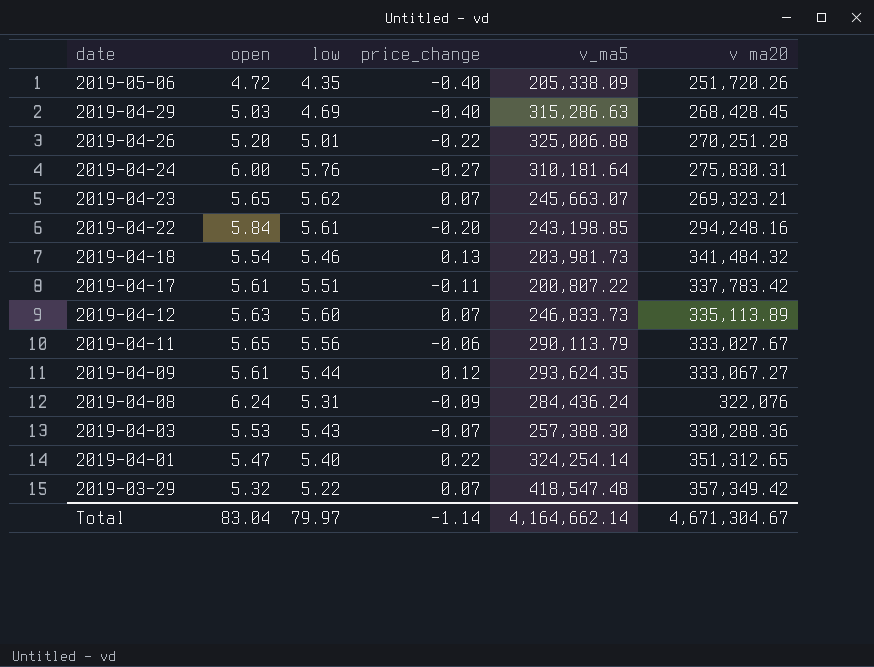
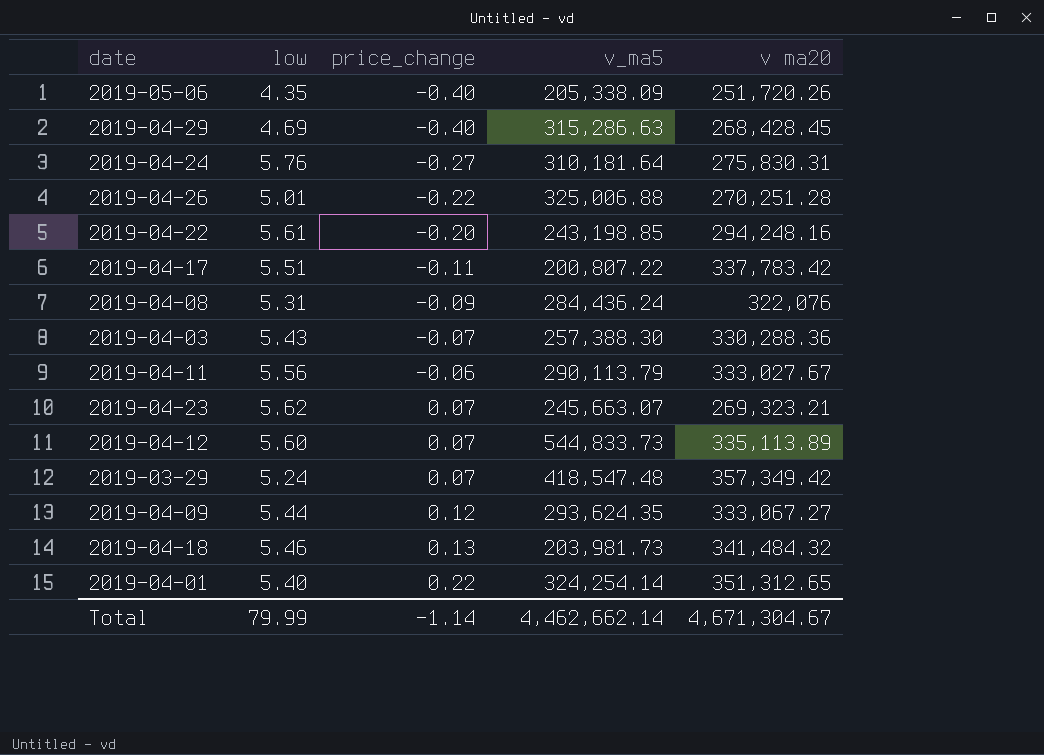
row order: date descending -> price_change ascending
column open | position: 2 -> none
2019-04-12 | v_ma5: 246,833.73 -> 544,833.73
2019-03-29 | low: 5.22 -> 5.24
Total | low: 79.97 -> 79.99
Total | v_ma5: 4,164,662.14 -> 4,462,662.14

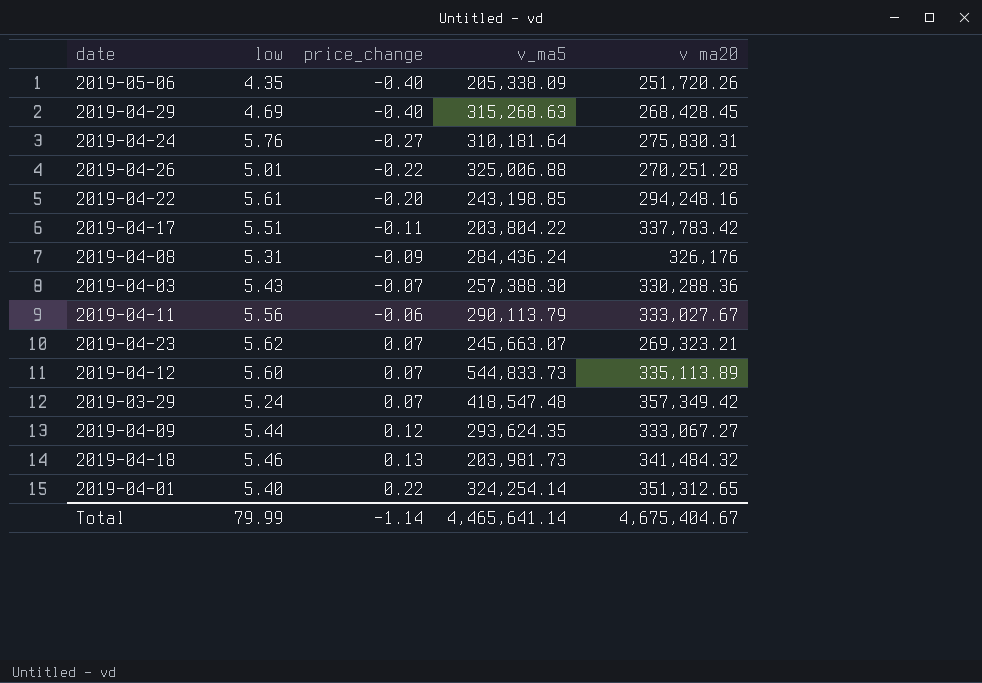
2019-04-29 | v_ma5: 315,286.63 -> 315,268.63
2019-04-17 | v_ma5: 200,807.22 -> 203,804.22
2019-04-08 | v ma20: 322,076 -> 326,176
Total | v_ma5: 4,462,662.14 -> 4,465,641.14
Total | v ma20: 4,671,304.67 -> 4,675,404.67

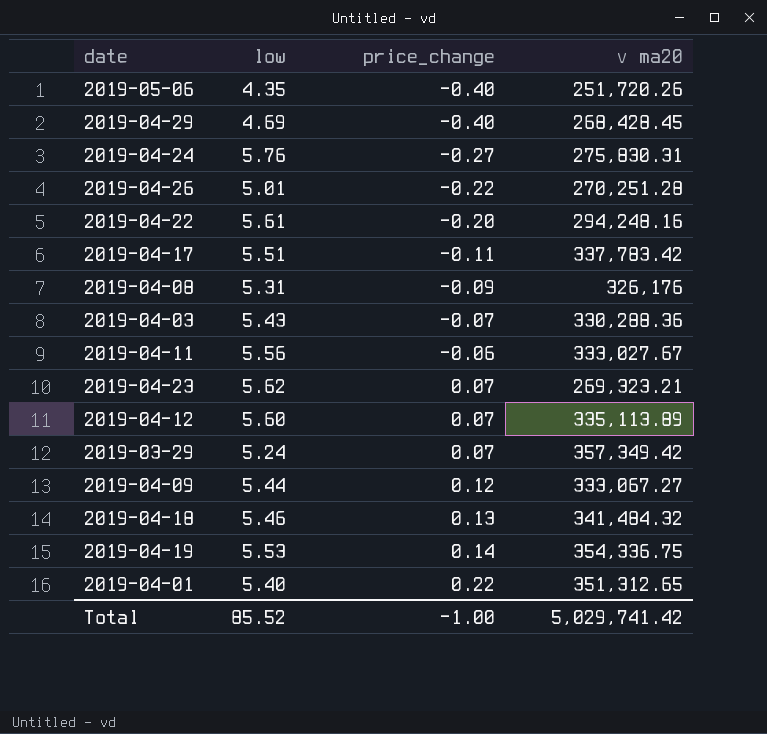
column v_ma5 | position: 4 -> none
row 2019-04-19: none -> 5.53 | 0.14 | 354,336.75
Total | low: 79.99 -> 85.52
Total | price_change: -1.14 -> -1.00
Total | v ma20: 4,675,404.67 -> 5,029,741.42

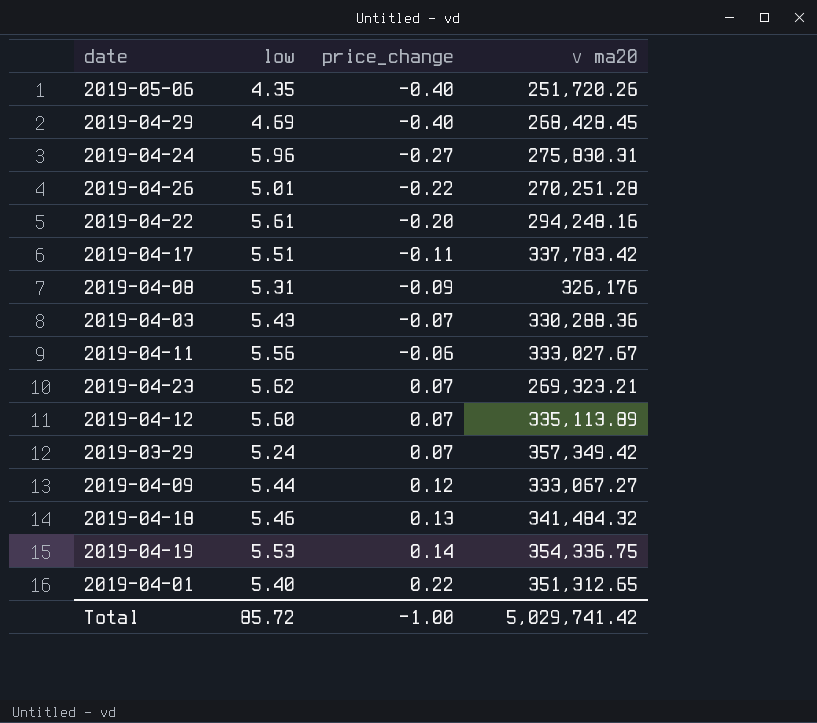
2019-04-24 | low: 5.76 -> 5.96
Total | low: 85.52 -> 85.72

